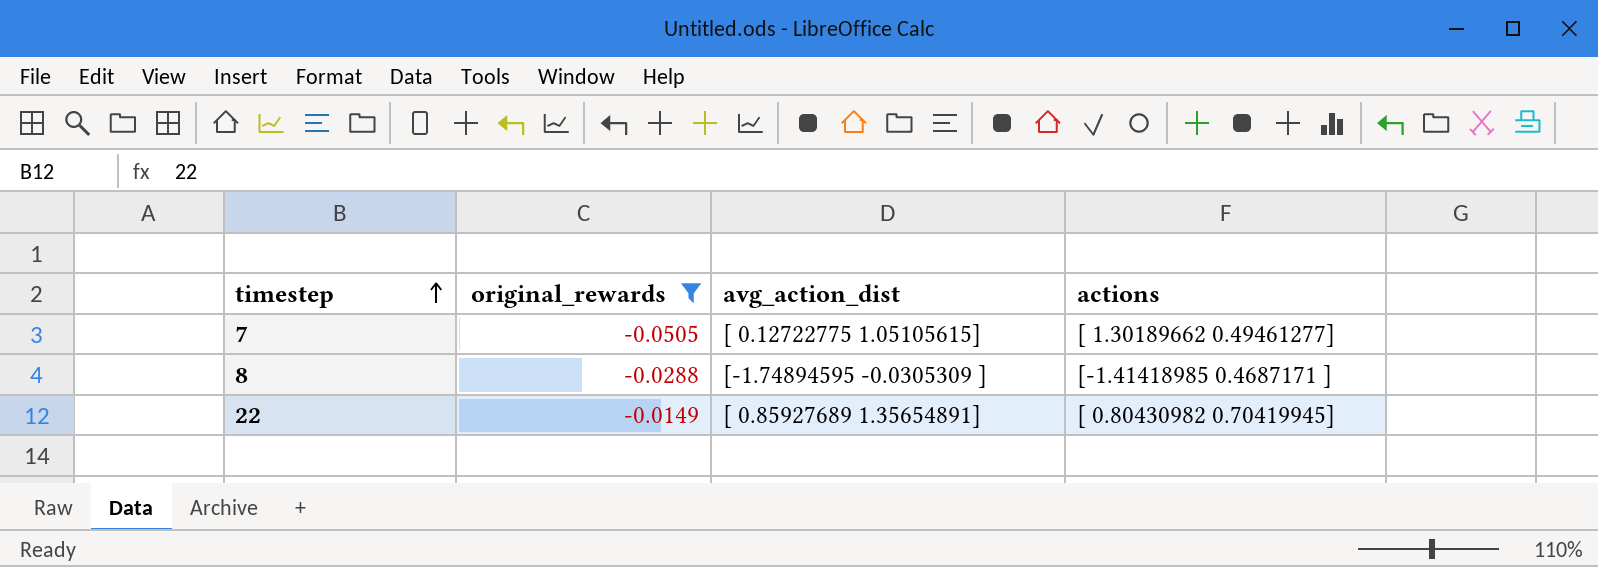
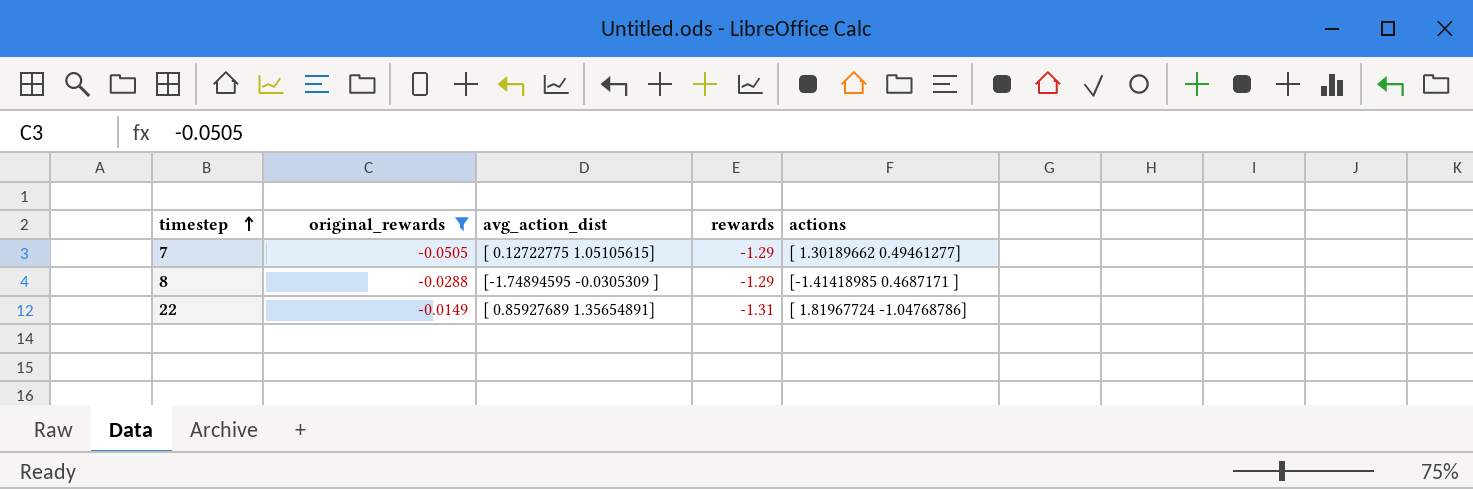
column rewards | position: none -> 4
22 | actions: [ 0.80430982 0.70419945] -> [ 1.81967724 -1.04768786]

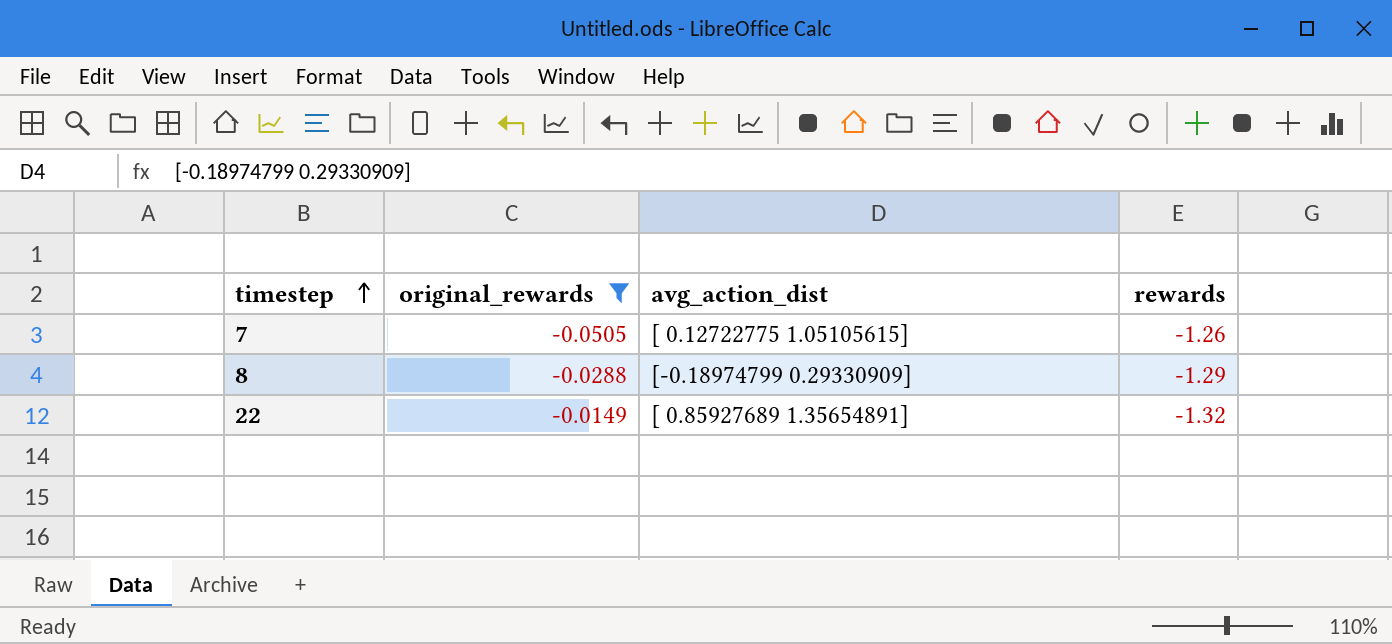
column actions | position: 5 -> none
7 | rewards: -1.29 -> -1.26
8 | avg_action_dist: [-1.74894595 -0.0305309 ] -> [-0.18974799 0.29330909]
22 | rewards: -1.31 -> -1.32

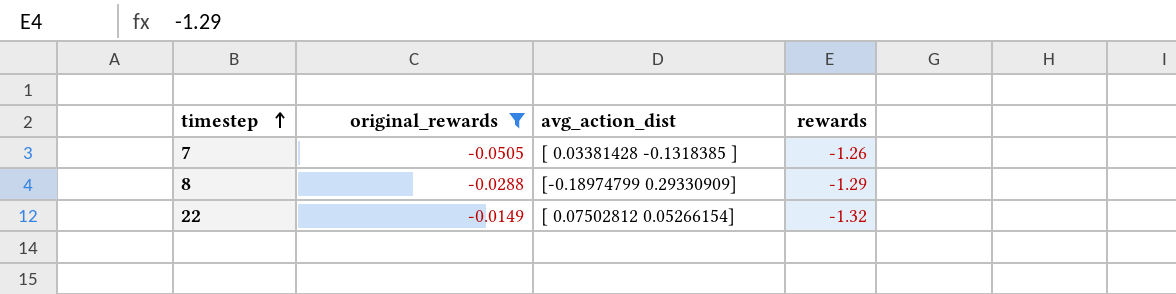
7 | avg_action_dist: [ 0.12722775 1.05105615] -> [ 0.03381428 -0.1318385 ]
22 | avg_action_dist: [ 0.85927689 1.35654891] -> [ 0.07502812 0.05266154]

